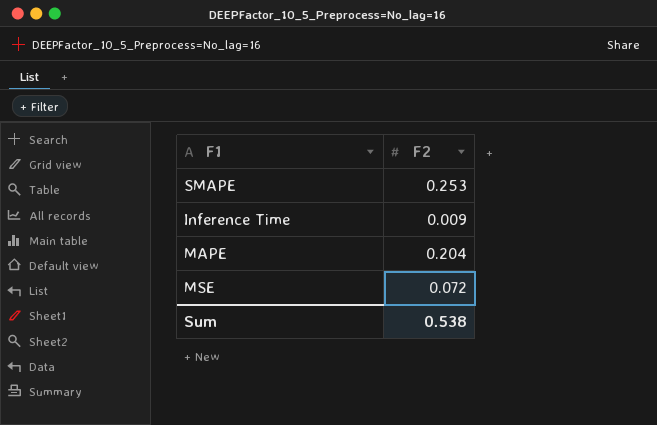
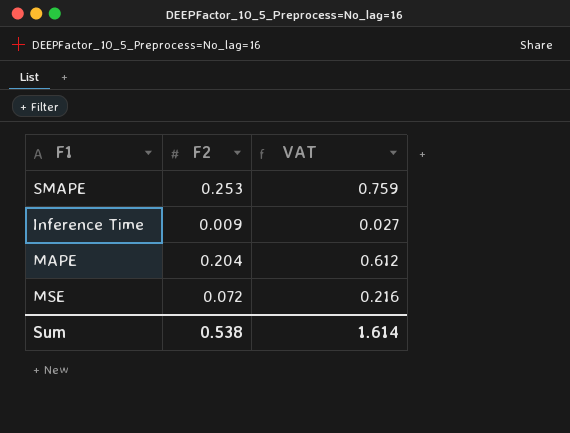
column VAT | formula: none -> [F2] * 3

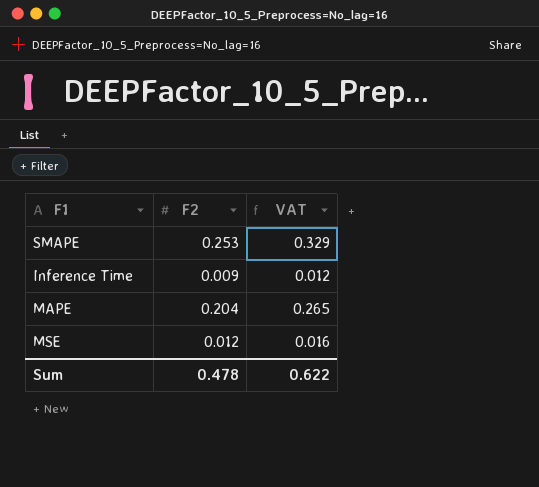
column VAT | formula: [F2] * 3 -> [F2] * 1.3
MSE | F2: 0.072 -> 0.012
Sum | F2: 0.538 -> 0.478
Sum | VAT: 1.614 -> 0.622

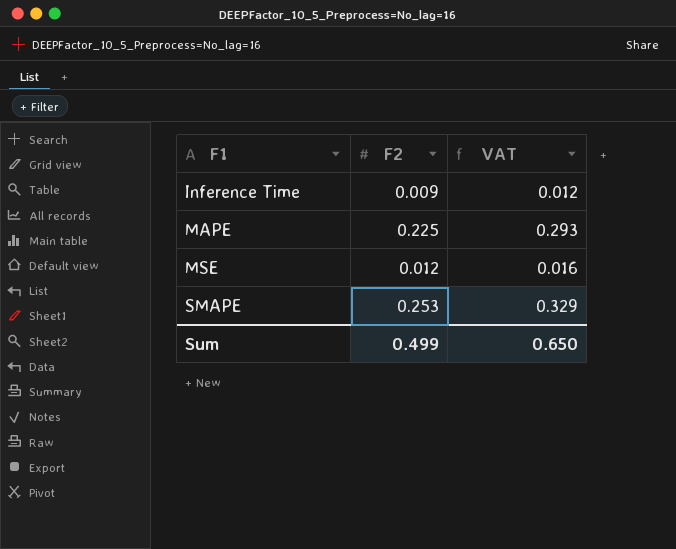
row order: none -> F1 ascending
MAPE | F2: 0.204 -> 0.225
MAPE | VAT: 0.265 -> 0.293
Sum | F2: 0.478 -> 0.499
Sum | VAT: 0.622 -> 0.650

